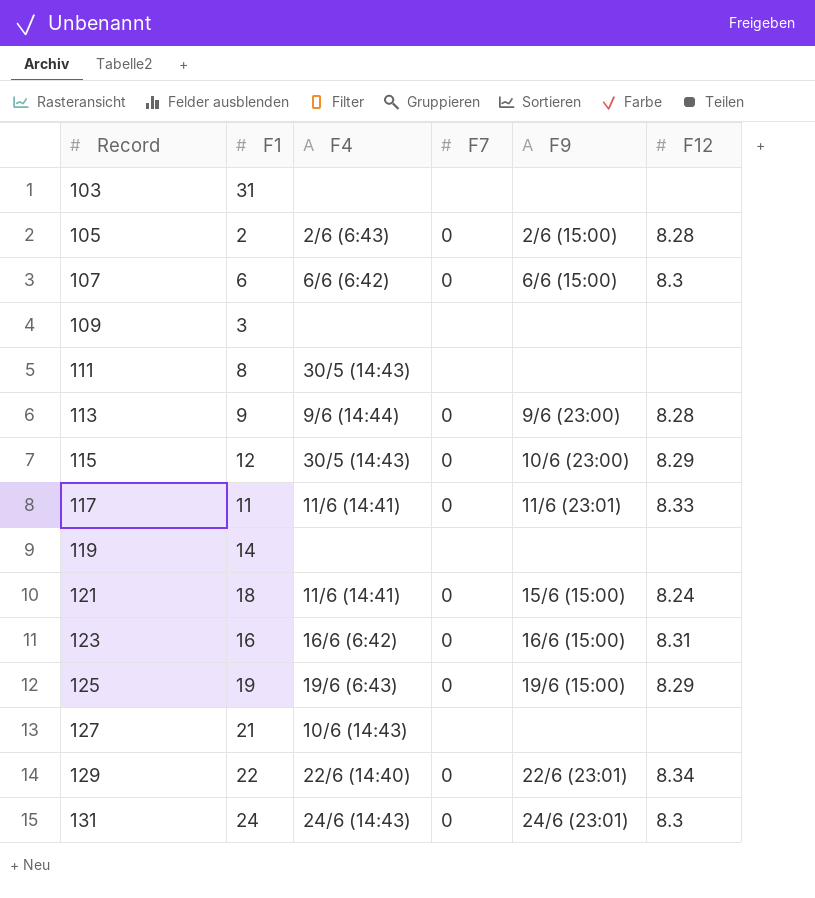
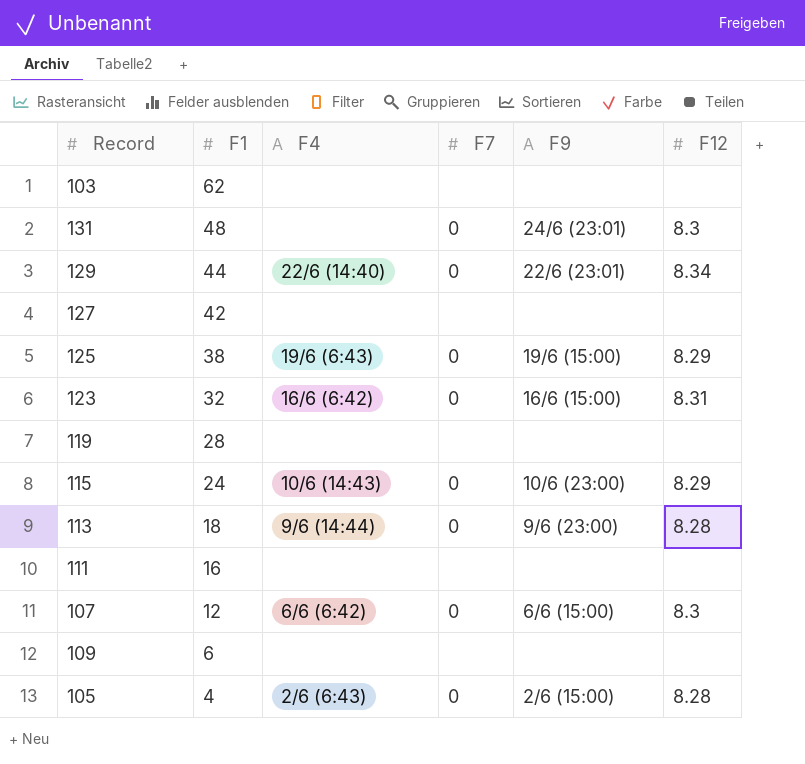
row order: Record ascending -> F1 descending
row 117: 11 | 11/6 (14:41) | 0 | 11/6 (23:01) | 8.33 -> none
row 121: 18 | 11/6 (14:41) | 0 | 15/6 (15:00) | 8.24 -> none
103 | F1: 31 -> 62
131 | F1: 24 -> 48
131 | F4: 24/6 (14:43) -> none
129 | F1: 22 -> 44
127 | F1: 21 -> 42
127 | F4: 10/6 (14:43) -> none
125 | F1: 19 -> 38
123 | F1: 16 -> 32
119 | F1: 14 -> 28
115 | F1: 12 -> 24
115 | F4: 30/5 (14:43) -> 10/6 (14:43)
113 | F1: 9 -> 18
111 | F1: 8 -> 16
111 | F4: 30/5 (14:43) -> none
107 | F1: 6 -> 12
109 | F1: 3 -> 6
105 | F1: 2 -> 4

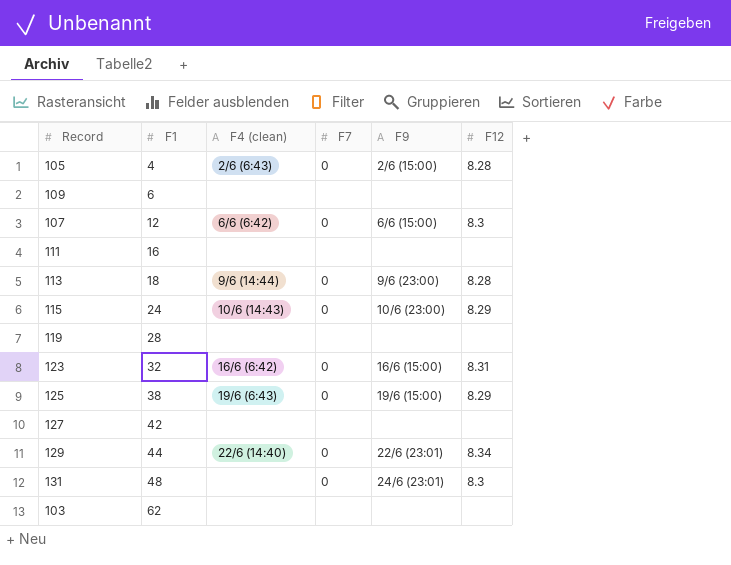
row order: F1 descending -> F1 ascending
column name: F4 -> F4 (clean)

